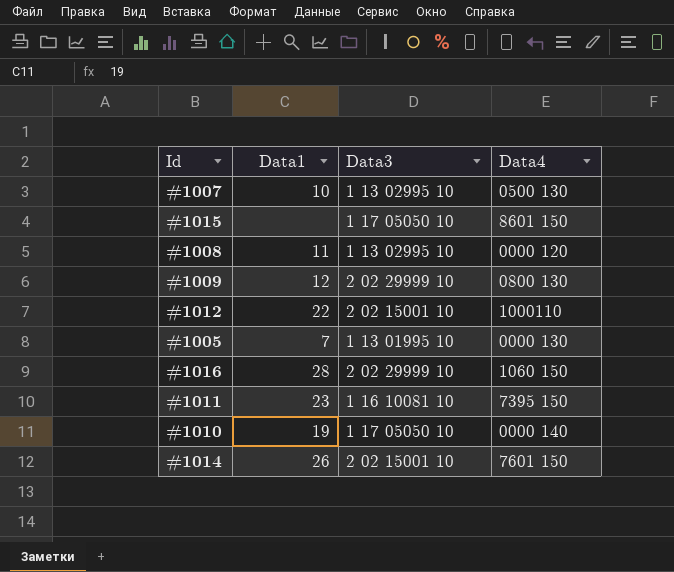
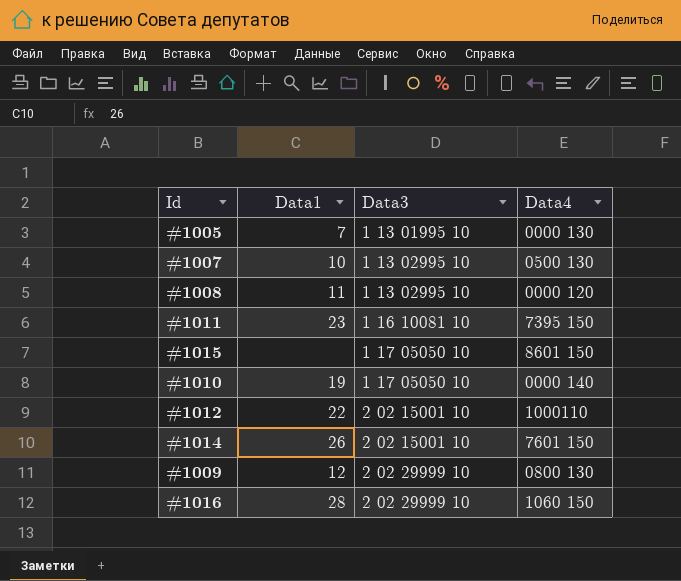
row order: none -> Data3 ascending

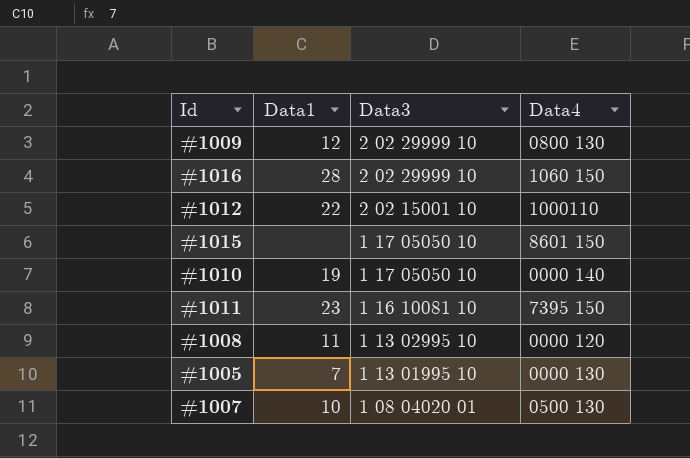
row order: Data3 ascending -> Data3 descending
row #1014: 26 | 2 02 15001 10 | 7601 150 -> none
#1007 | Data3: 1 13 02995 10 -> 1 08 04020 01

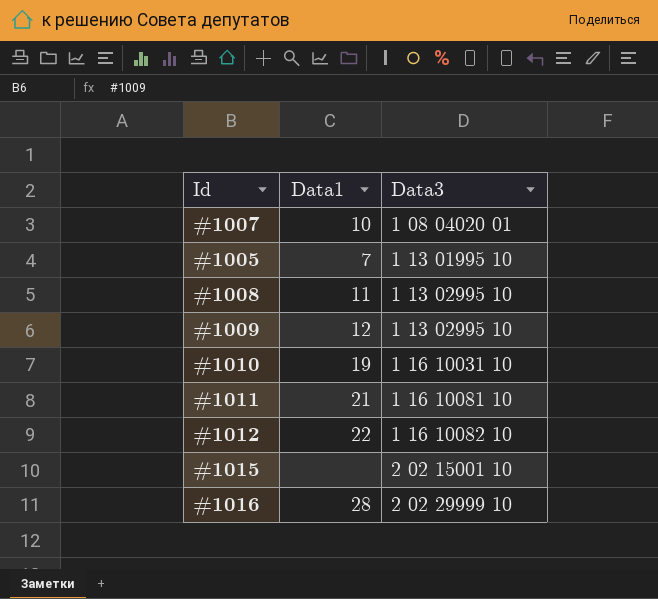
row order: Data3 descending -> Data3 ascending
column Data4 | position: 4 -> none
#1009 | Data3: 2 02 29999 10 -> 1 13 02995 10
#1010 | Data3: 1 17 05050 10 -> 1 16 10031 10
#1011 | Data1: 23 -> 21
#1012 | Data3: 2 02 15001 10 -> 1 16 10082 10
#1015 | Data3: 1 17 05050 10 -> 2 02 15001 10

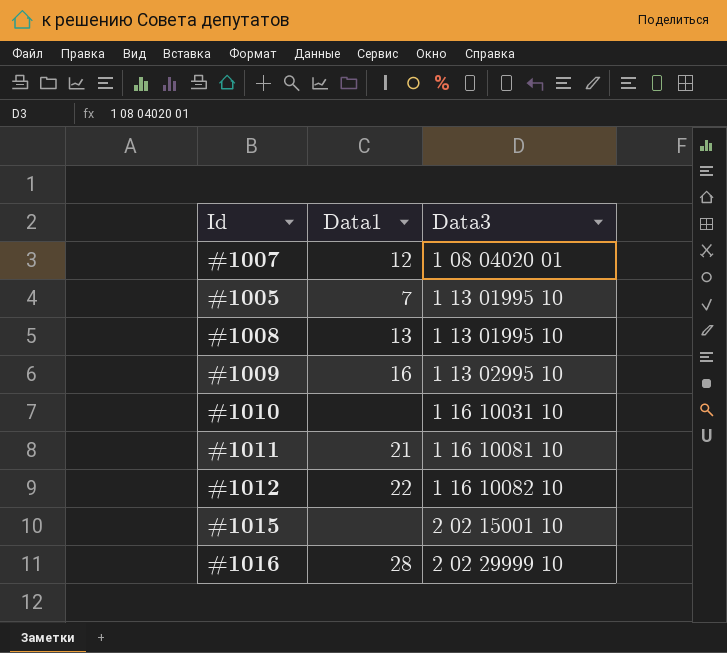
#1007 | Data1: 10 -> 12
#1008 | Data1: 11 -> 13
#1008 | Data3: 1 13 02995 10 -> 1 13 01995 10
#1009 | Data1: 12 -> 16
#1010 | Data1: 19 -> none

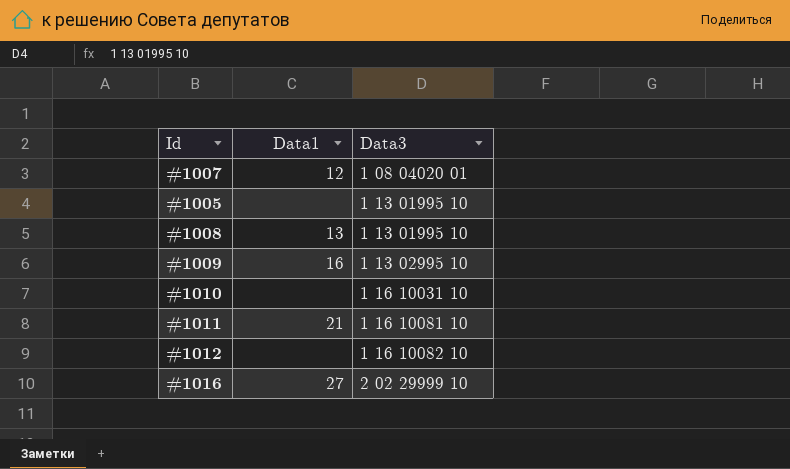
row #1015: none | 2 02 15001 10 -> none
#1005 | Data1: 7 -> none
#1012 | Data1: 22 -> none
#1016 | Data1: 28 -> 27

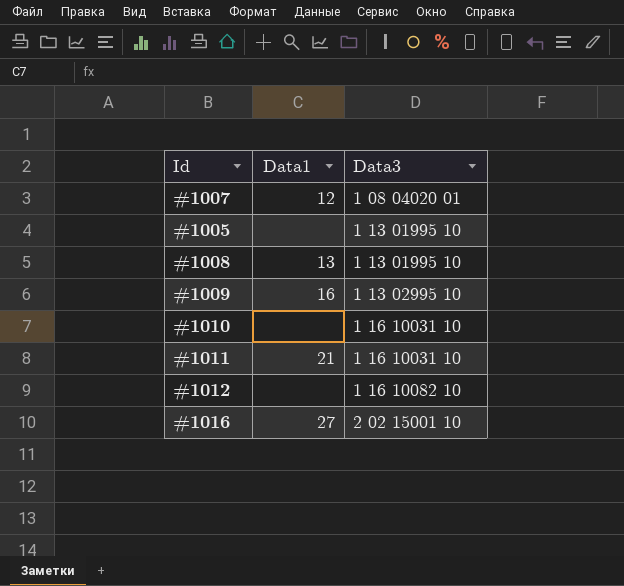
#1011 | Data3: 1 16 10081 10 -> 1 16 10031 10
#1016 | Data3: 2 02 29999 10 -> 2 02 15001 10

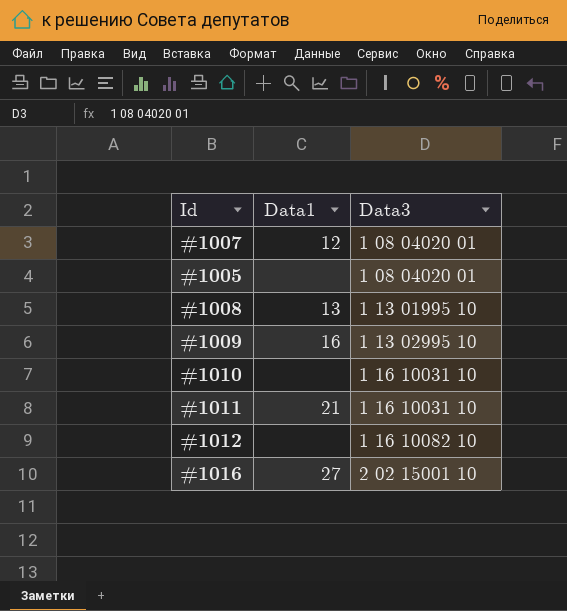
#1005 | Data3: 1 13 01995 10 -> 1 08 04020 01

